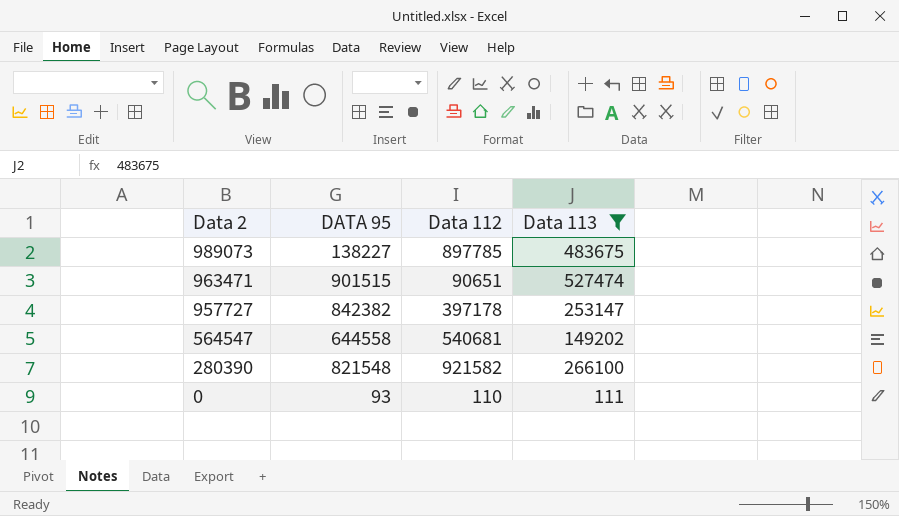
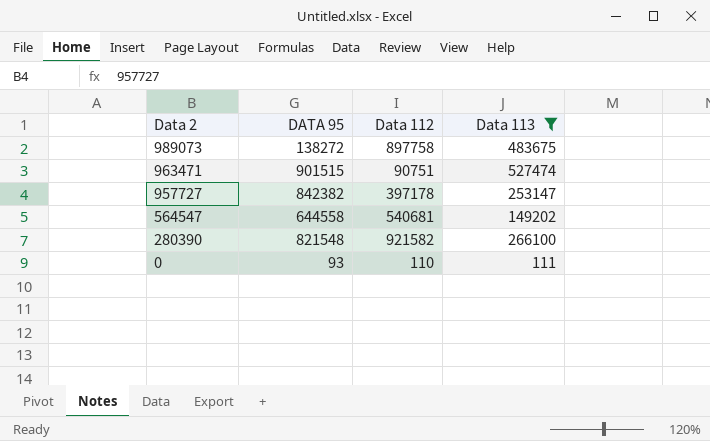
989073 | DATA 95: 138227 -> 138272
989073 | Data 112: 897785 -> 897758
963471 | Data 112: 90651 -> 90751

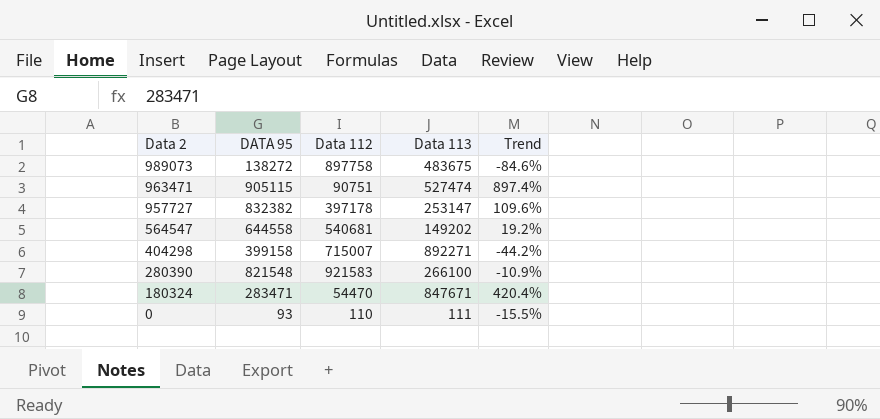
filter: Data 113 <= 527474 -> none
column Trend | formula: none -> ([DATA 95] - [Data 112]) / [Data 112]
963471 | DATA 95: 901515 -> 905115
957727 | DATA 95: 842382 -> 832382
280390 | Data 112: 921582 -> 921583

